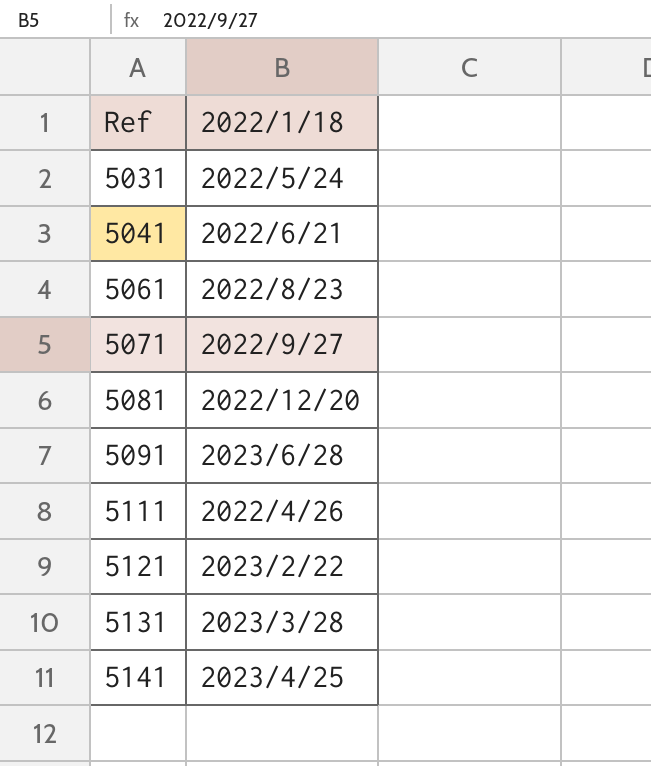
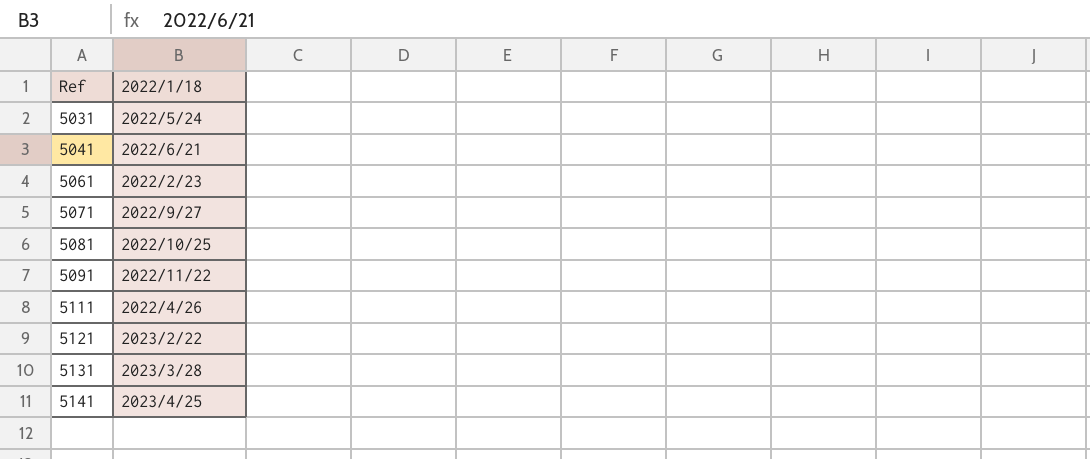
5061 | 2022/1/18: 2022/8/23 -> 2022/2/23
5081 | 2022/1/18: 2022/12/20 -> 2022/10/25
5091 | 2022/1/18: 2023/6/28 -> 2022/11/22

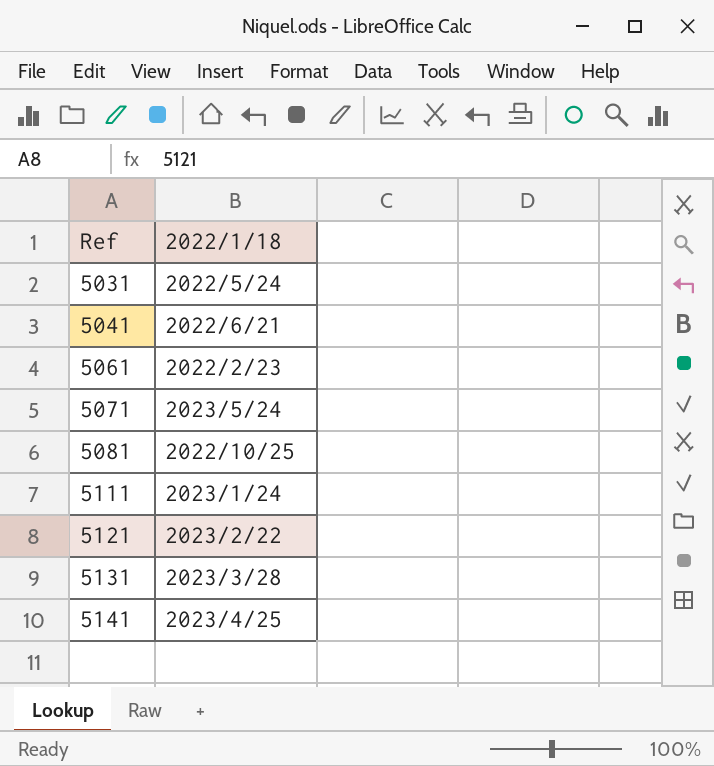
row 5091: 2022/11/22 -> none
5071 | 2022/1/18: 2022/9/27 -> 2023/5/24
5111 | 2022/1/18: 2022/4/26 -> 2023/1/24

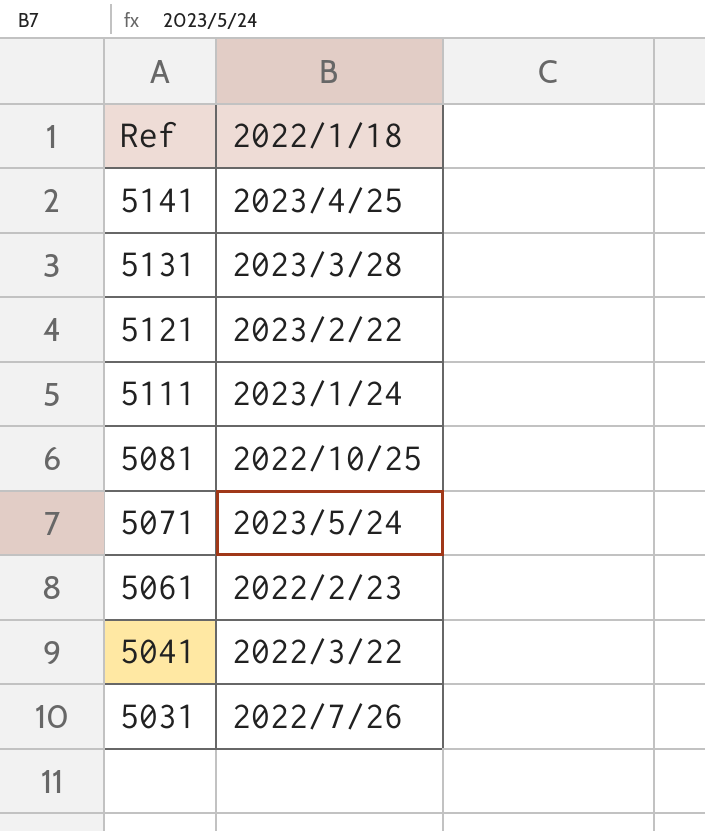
row order: Ref ascending -> Ref descending
5041 | 2022/1/18: 2022/6/21 -> 2022/3/22
5031 | 2022/1/18: 2022/5/24 -> 2022/7/26

